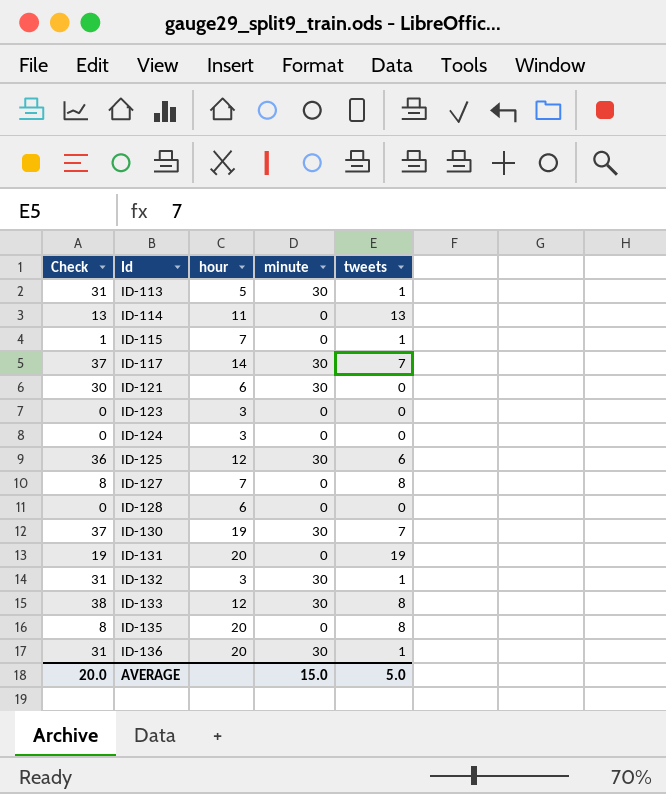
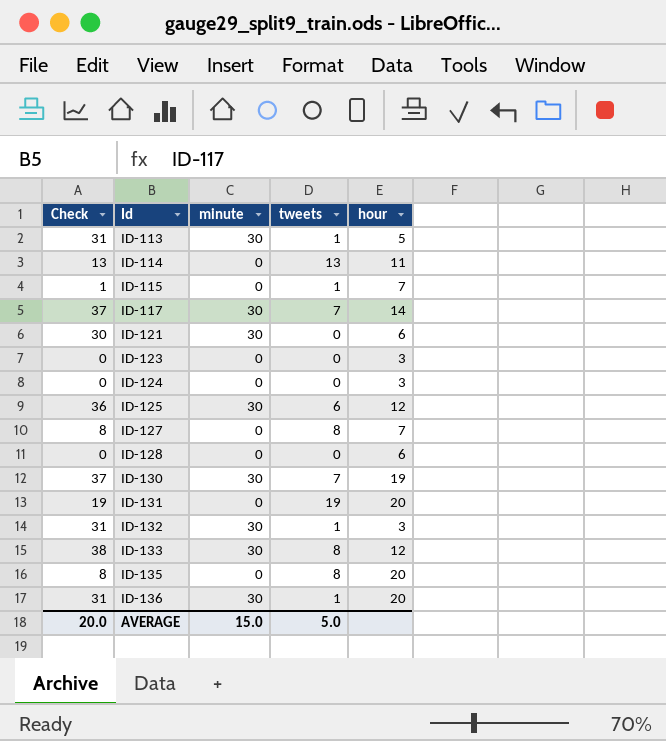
column hour | position: 3 -> 5

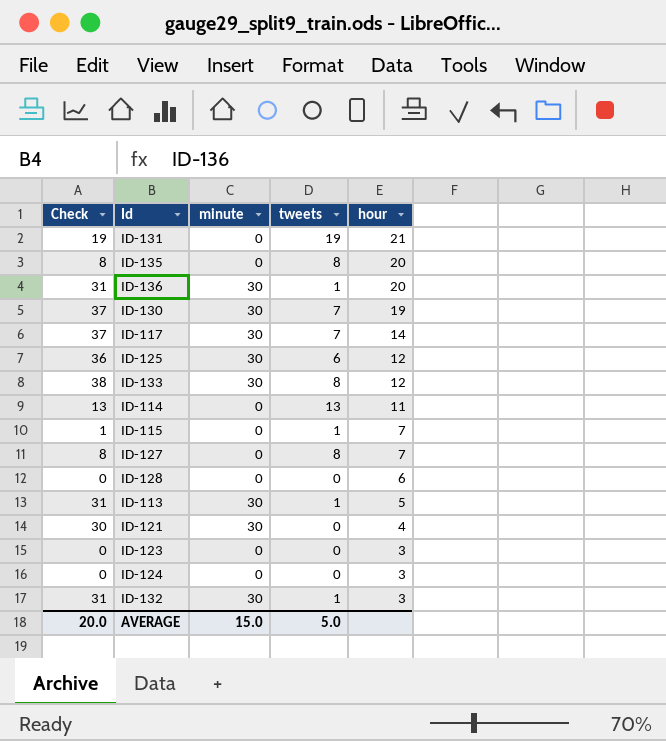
row order: Id ascending -> hour descending
ID-131 | hour: 20 -> 21
ID-121 | hour: 6 -> 4

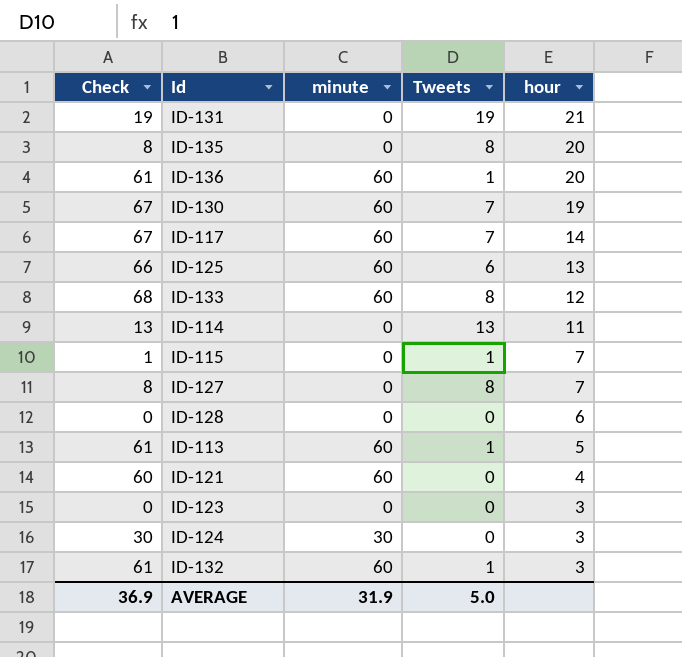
column name: tweets -> Tweets
ID-136 | Check: 31 -> 61
ID-136 | minute: 30 -> 60
ID-130 | Check: 37 -> 67
ID-130 | minute: 30 -> 60
ID-117 | Check: 37 -> 67
ID-117 | minute: 30 -> 60
ID-125 | Check: 36 -> 66
ID-125 | minute: 30 -> 60
ID-125 | hour: 12 -> 13
ID-133 | Check: 38 -> 68
ID-133 | minute: 30 -> 60
ID-113 | Check: 31 -> 61
ID-113 | minute: 30 -> 60
ID-121 | Check: 30 -> 60
ID-121 | minute: 30 -> 60
ID-124 | Check: 0 -> 30
ID-124 | minute: 0 -> 30
ID-132 | Check: 31 -> 61
ID-132 | minute: 30 -> 60
AVERAGE | Check: 20.0 -> 36.9
AVERAGE | minute: 15.0 -> 31.9

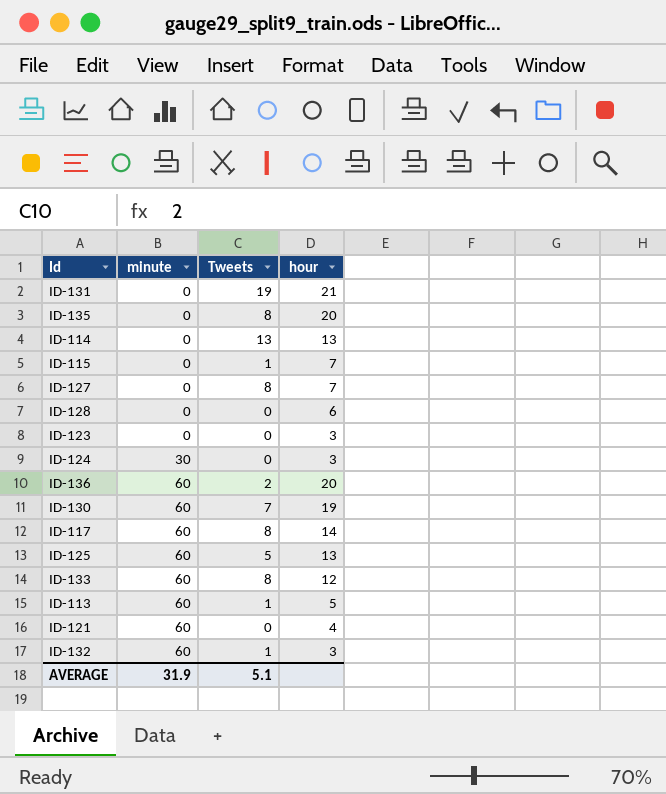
row order: hour descending -> minute ascending
column Check | formula: [minute] + [Tweets] -> none
ID-114 | hour: 11 -> 13
ID-136 | Tweets: 1 -> 2
ID-117 | Tweets: 7 -> 8
ID-125 | Tweets: 6 -> 5
AVERAGE | Tweets: 5.0 -> 5.1

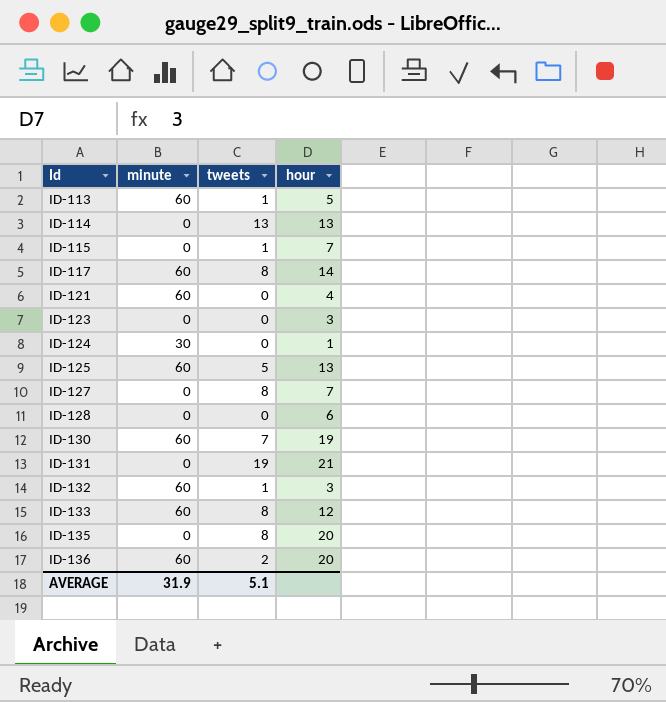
row order: minute ascending -> Id ascending
column name: Tweets -> tweets
ID-124 | hour: 3 -> 1

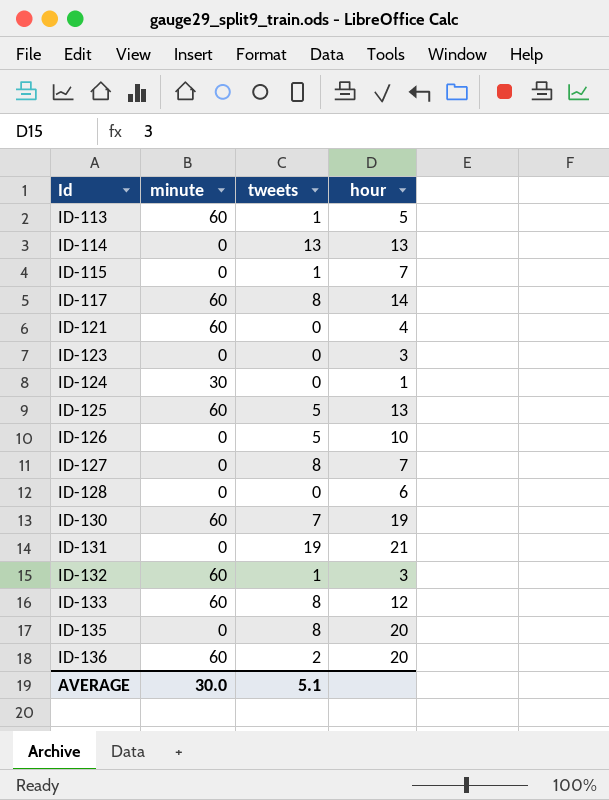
row ID-126: none -> 0 | 5 | 10
AVERAGE | minute: 31.9 -> 30.0

